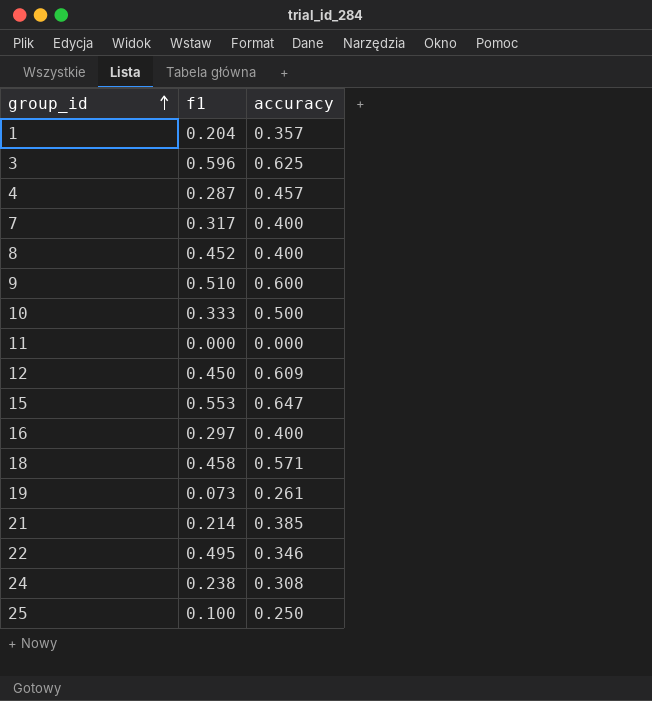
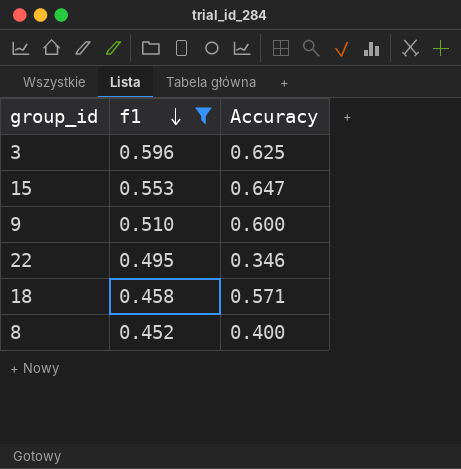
filter: none -> f1 >= 0.452
row order: group_id ascending -> f1 descending
column name: accuracy -> Accuracy

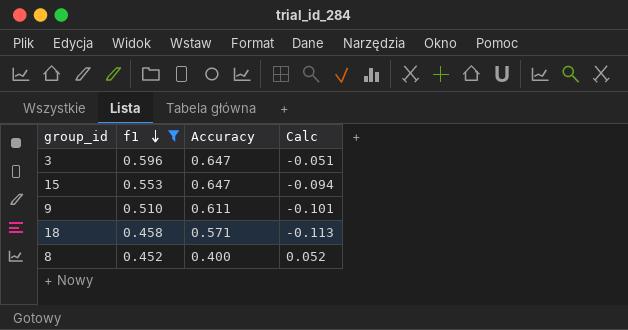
column Calc | formula: none -> [f1] - [Accuracy]
row 22: 0.495 | 0.346 -> none
3 | Accuracy: 0.625 -> 0.647
9 | Accuracy: 0.600 -> 0.611

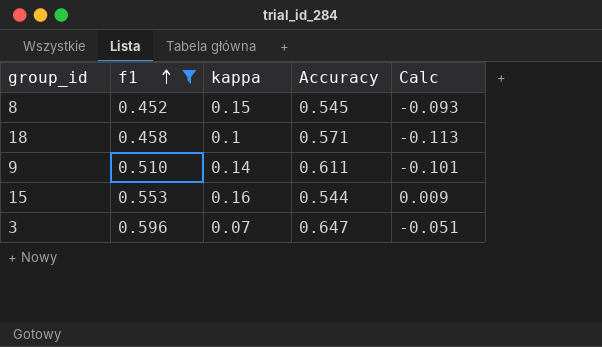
row order: f1 descending -> f1 ascending
column kappa | position: none -> 3
8 | Accuracy: 0.400 -> 0.545
8 | Calc: 0.052 -> -0.093
15 | Accuracy: 0.647 -> 0.544
15 | Calc: -0.094 -> 0.009

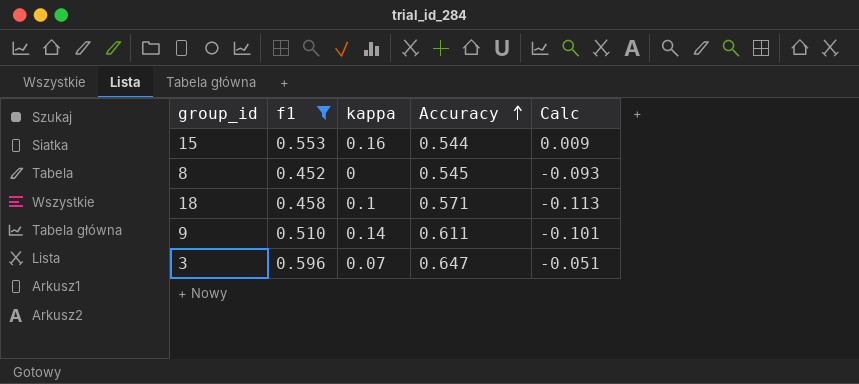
row order: f1 ascending -> Accuracy ascending
8 | kappa: 0.15 -> 0

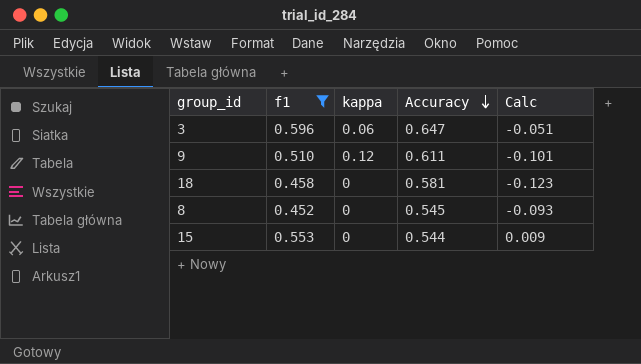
row order: Accuracy ascending -> Accuracy descending
3 | kappa: 0.07 -> 0.06
9 | kappa: 0.14 -> 0.12
18 | kappa: 0.1 -> 0
18 | Accuracy: 0.571 -> 0.581
18 | Calc: -0.113 -> -0.123
15 | kappa: 0.16 -> 0

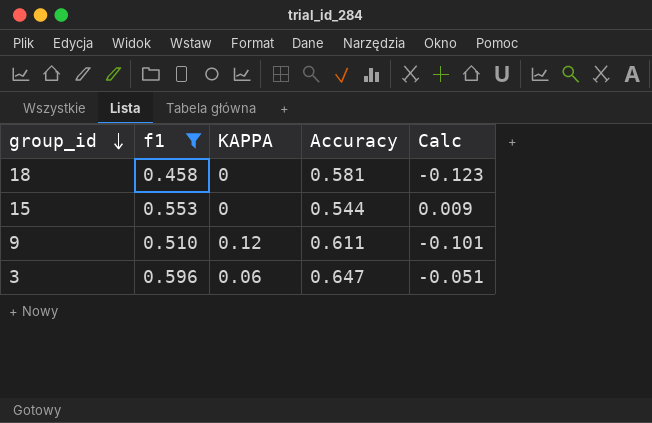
row order: Accuracy descending -> group_id descending
column name: kappa -> KAPPA
row 8: 0.452 | 0 | 0.545 | -0.093 -> none

